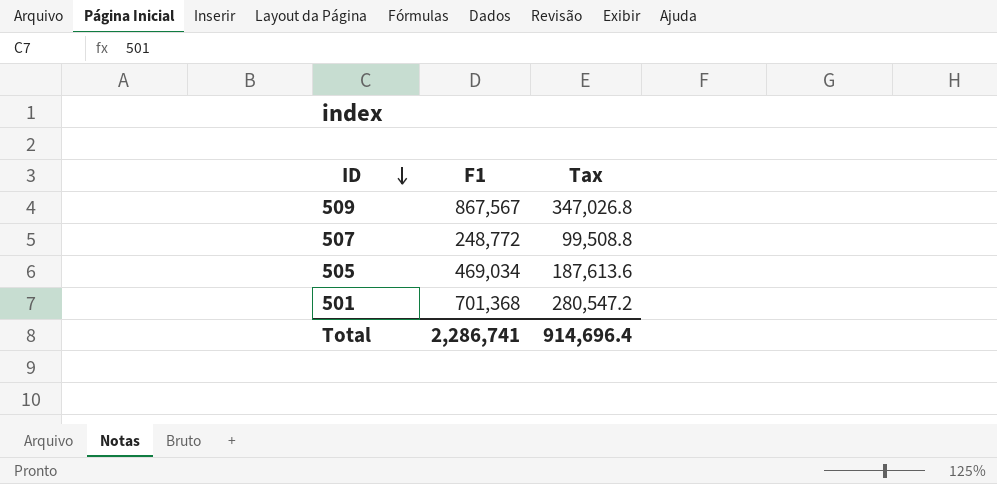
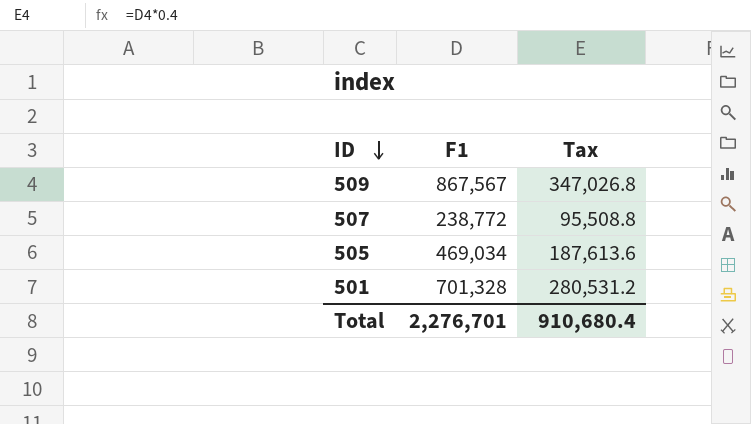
507 | F1: 248,772 -> 238,772
507 | Tax: 99,508.8 -> 95,508.8
501 | F1: 701,368 -> 701,328
501 | Tax: 280,547.2 -> 280,531.2
Total | F1: 2,286,741 -> 2,276,701
Total | Tax: 914,696.4 -> 910,680.4

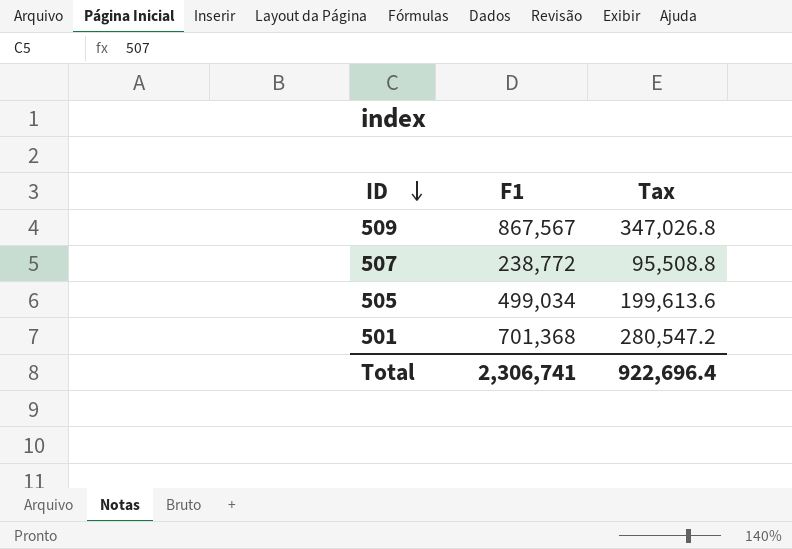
505 | F1: 469,034 -> 499,034
505 | Tax: 187,613.6 -> 199,613.6
501 | F1: 701,328 -> 701,368
501 | Tax: 280,531.2 -> 280,547.2
Total | F1: 2,276,701 -> 2,306,741
Total | Tax: 910,680.4 -> 922,696.4

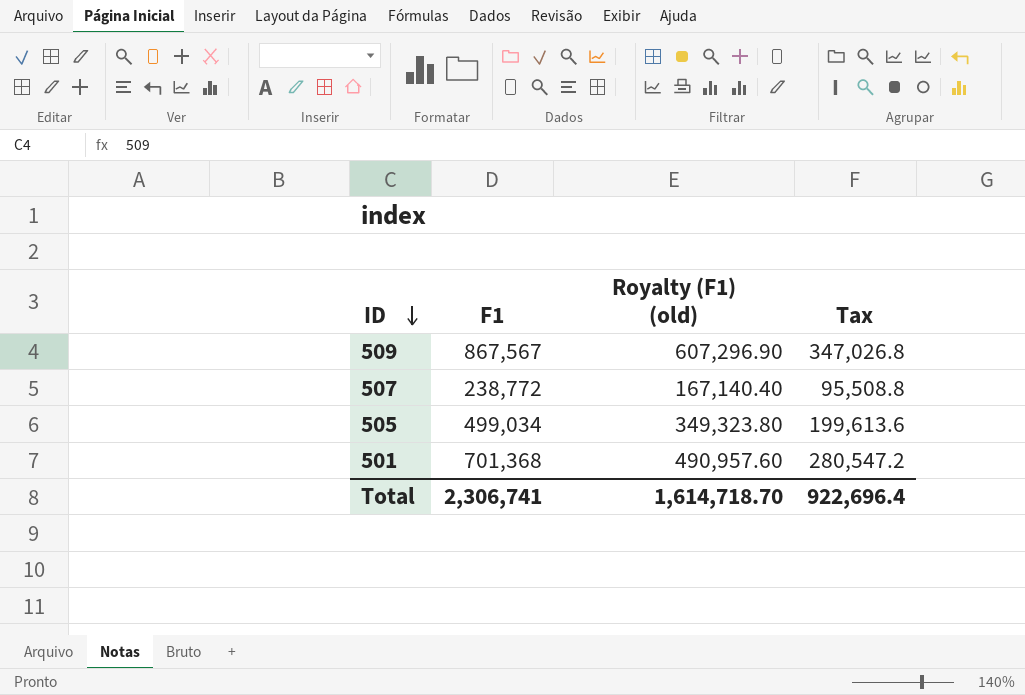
column Royalty (F1) (old) | formula: none -> [F1] * 0.7

